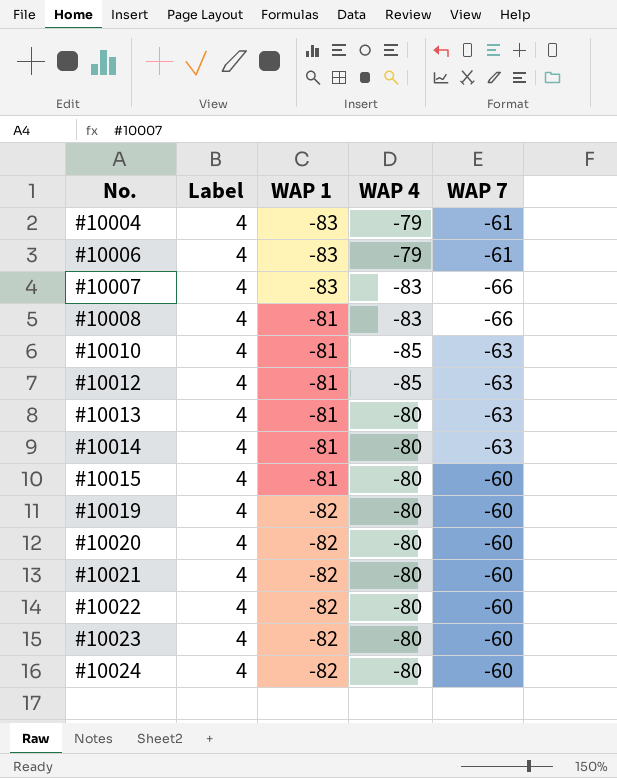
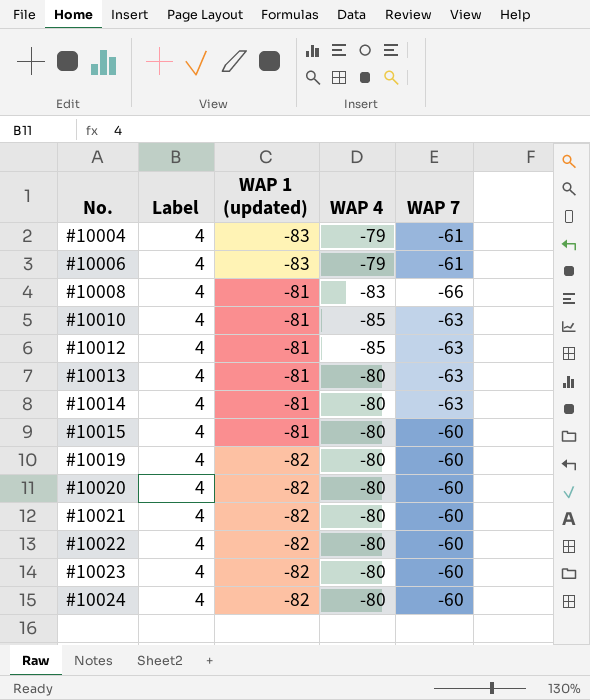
column name: WAP 1 -> WAP 1 (updated)
row #10007: 4 | -83 | -83 | -66 -> none

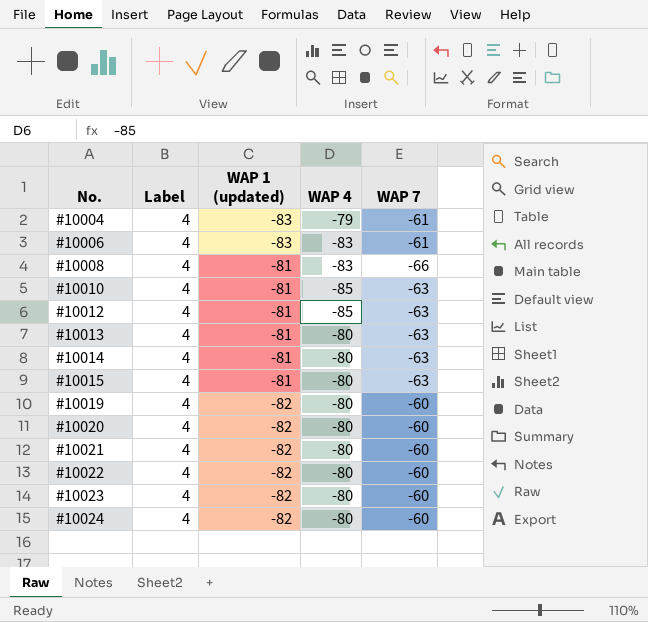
#10006 | WAP 4: -79 -> -83
#10015 | WAP 7: -60 -> -63

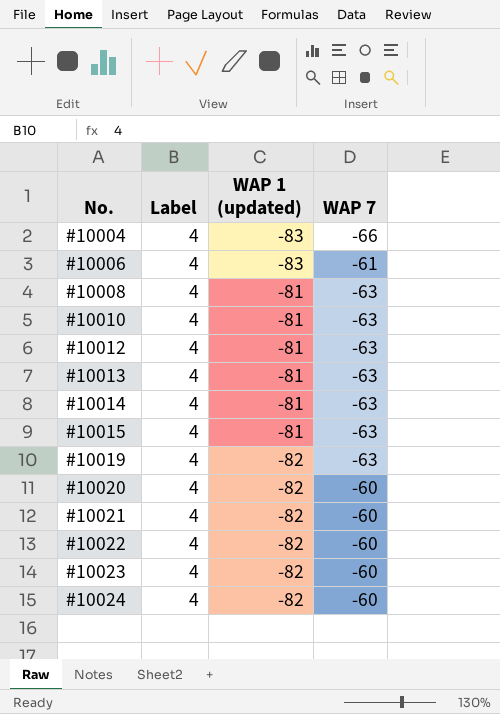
column WAP 4 | position: 4 -> none
#10004 | WAP 7: -61 -> -66
#10008 | WAP 7: -66 -> -63
#10019 | WAP 7: -60 -> -63

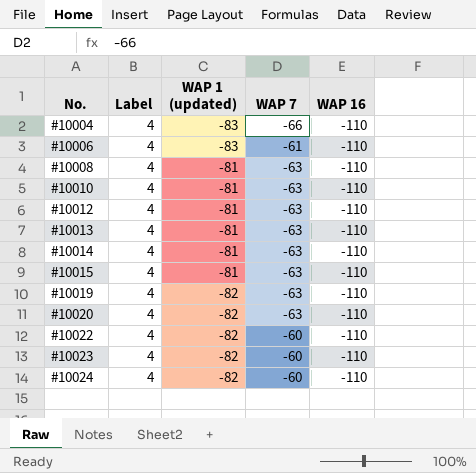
column WAP 16 | position: none -> 5
row #10021: 4 | -82 | -60 -> none
#10020 | WAP 7: -60 -> -63

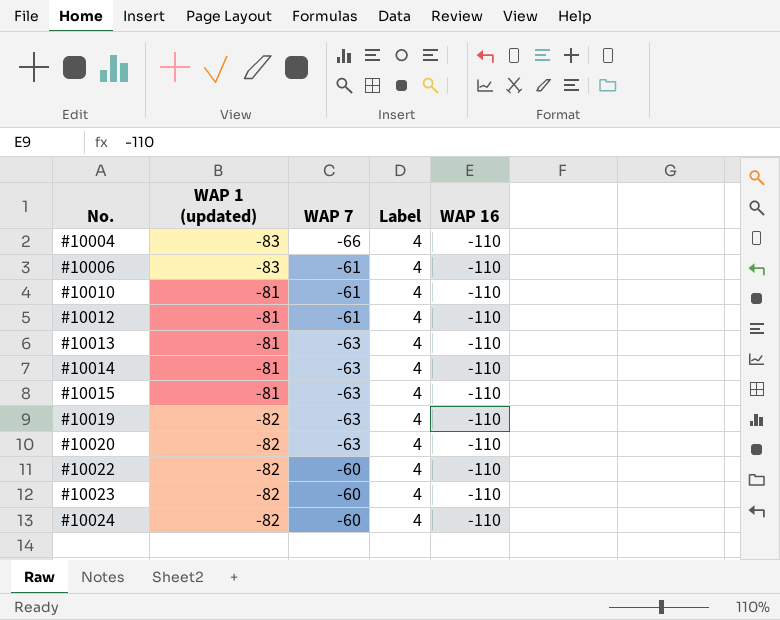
column Label | position: 2 -> 4
row #10008: 4 | -81 | -63 | -110 -> none
#10010 | WAP 7: -63 -> -61
#10012 | WAP 7: -63 -> -61

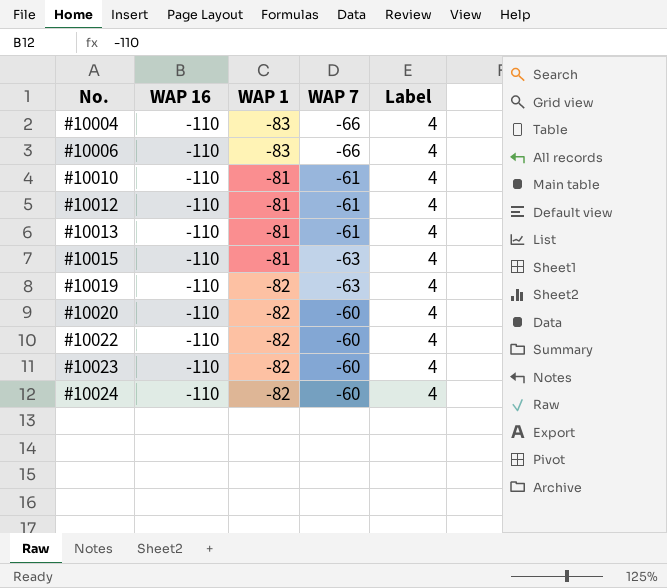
column WAP 16 | position: 5 -> 2
column name: WAP 1 (updated) -> WAP 1
row #10014: -81 | -63 | 4 | -110 -> none
#10006 | WAP 7: -61 -> -66
#10013 | WAP 7: -63 -> -61
#10020 | WAP 7: -63 -> -60

